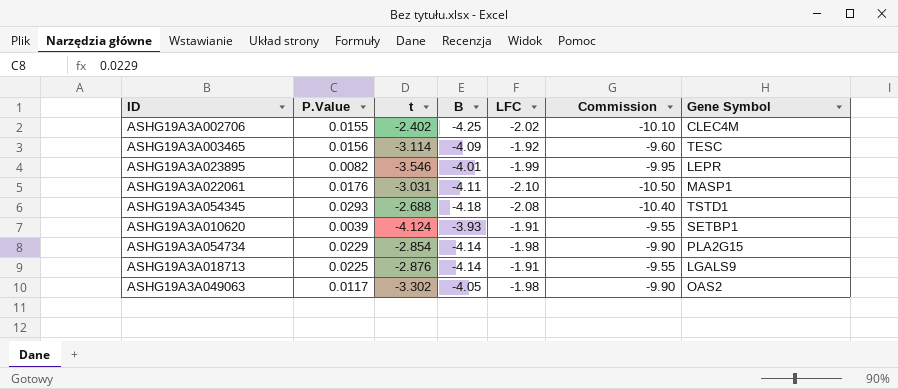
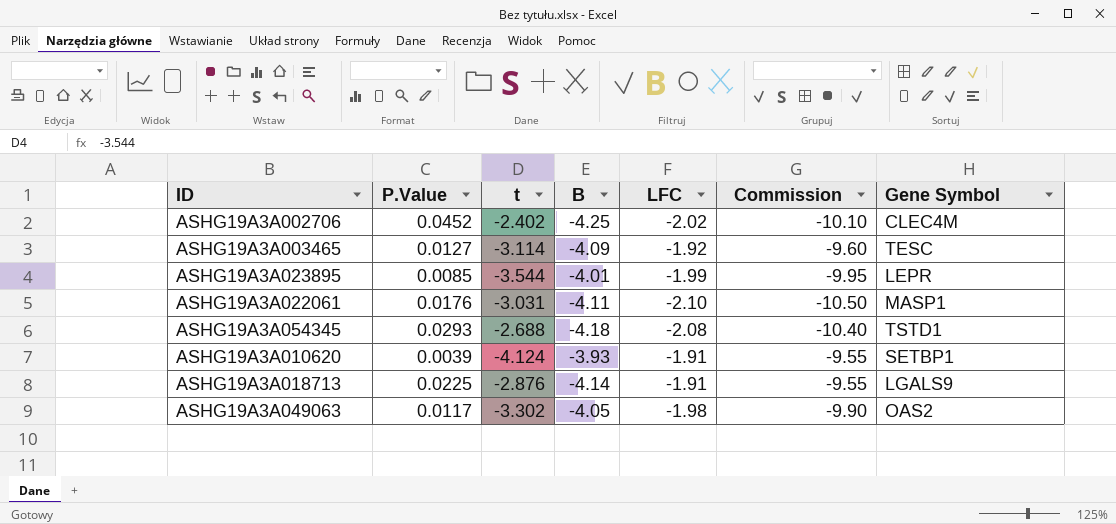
row ASHG19A3A054734: 0.0229 | -2.854 | -4.14 | -1.98 | -9.90 | PLA2G15 -> none
ASHG19A3A002706 | P.Value: 0.0155 -> 0.0452
ASHG19A3A003465 | P.Value: 0.0156 -> 0.0127
ASHG19A3A023895 | P.Value: 0.0082 -> 0.0085
ASHG19A3A023895 | t: -3.546 -> -3.544

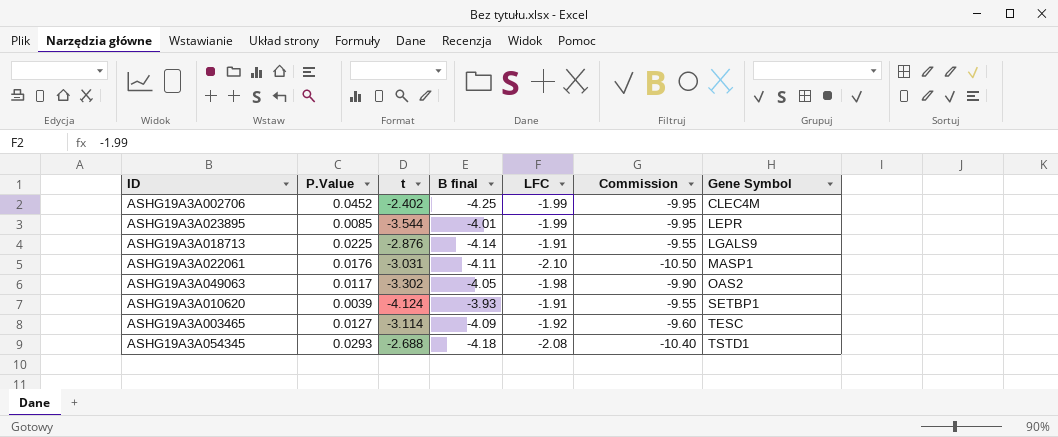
row order: none -> Gene Symbol ascending
column name: B -> B final
ASHG19A3A002706 | LFC: -2.02 -> -1.99
ASHG19A3A002706 | Commission: -10.10 -> -9.95

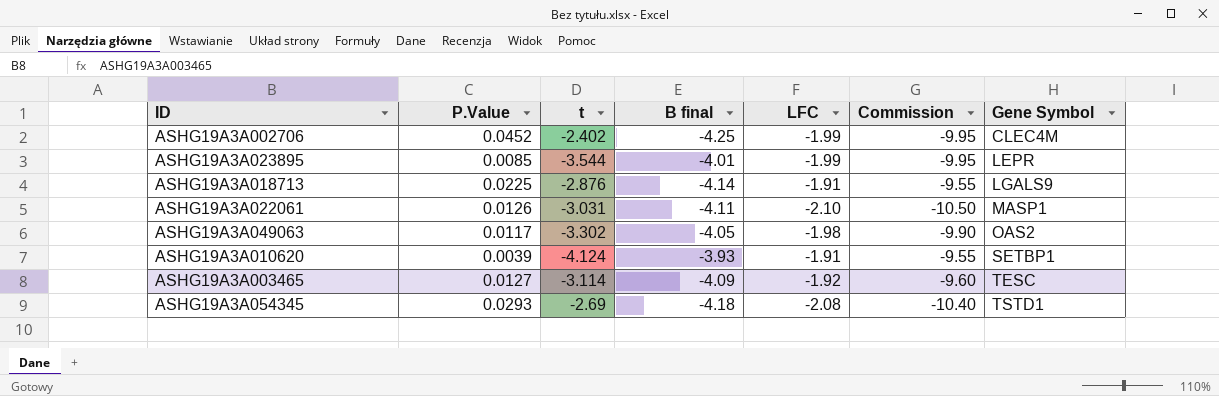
ASHG19A3A022061 | P.Value: 0.0176 -> 0.0126
ASHG19A3A054345 | t: -2.688 -> -2.69

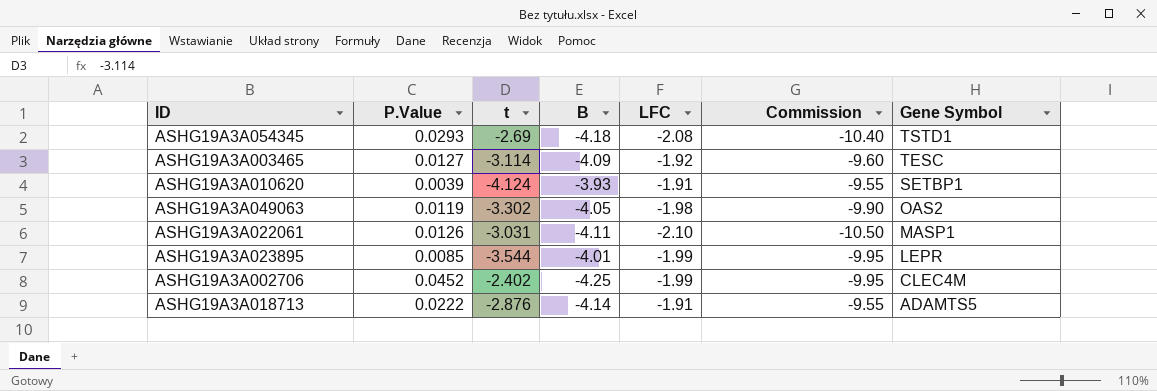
row order: Gene Symbol ascending -> Gene Symbol descending
column name: B final -> B
ASHG19A3A049063 | P.Value: 0.0117 -> 0.0119
ASHG19A3A018713 | P.Value: 0.0225 -> 0.0222
ASHG19A3A018713 | Gene Symbol: LGALS9 -> ADAMTS5

